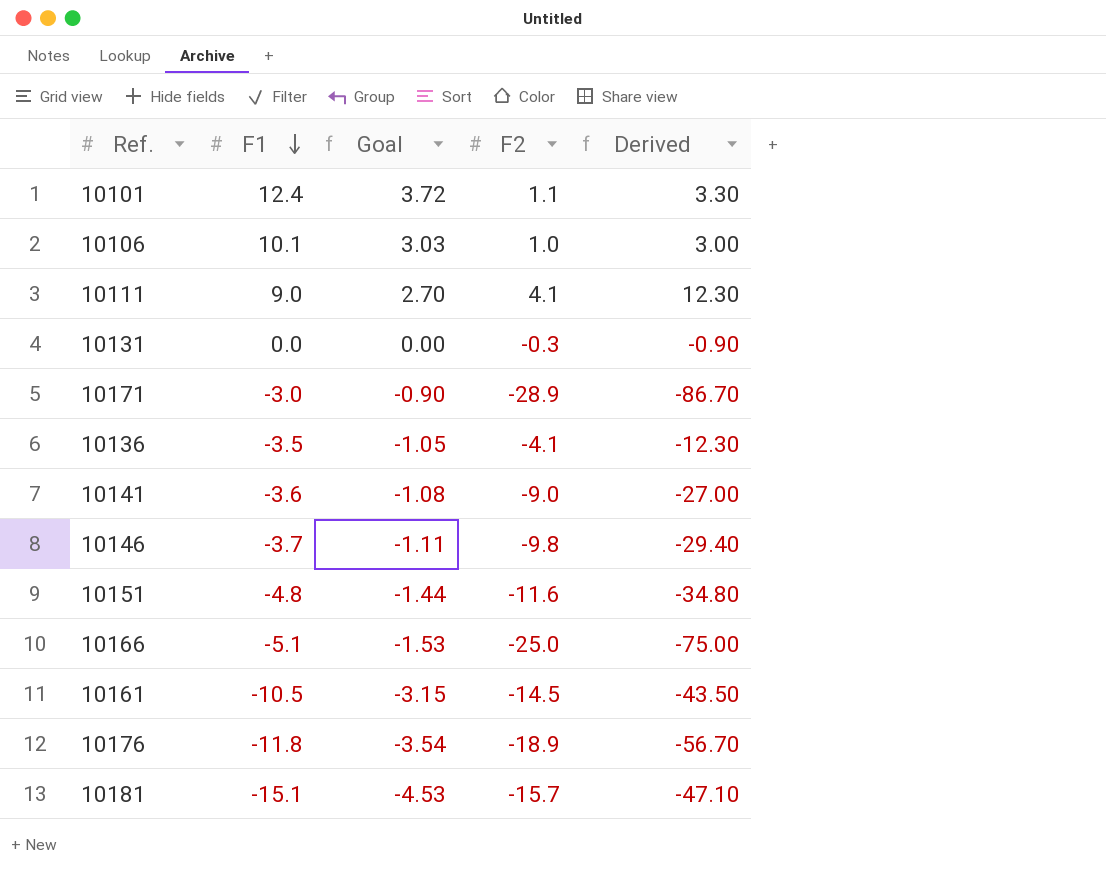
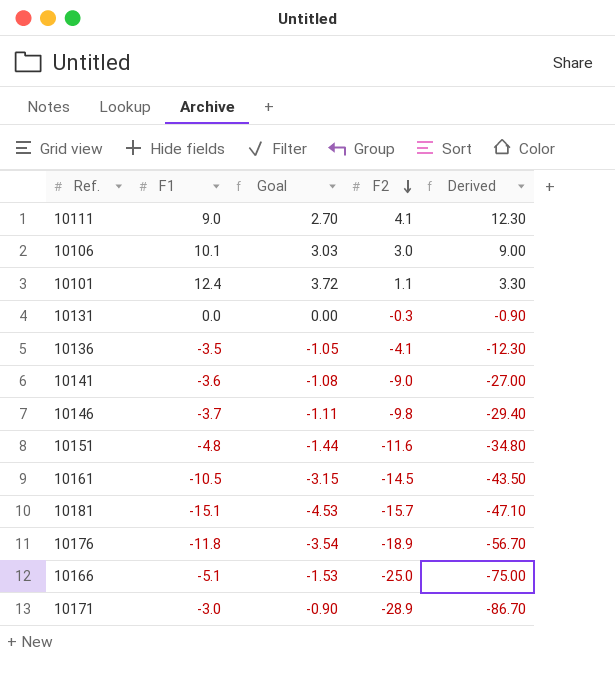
row order: F1 descending -> F2 descending
10106 | F2: 1.0 -> 3.0
10106 | Derived: 3.00 -> 9.00

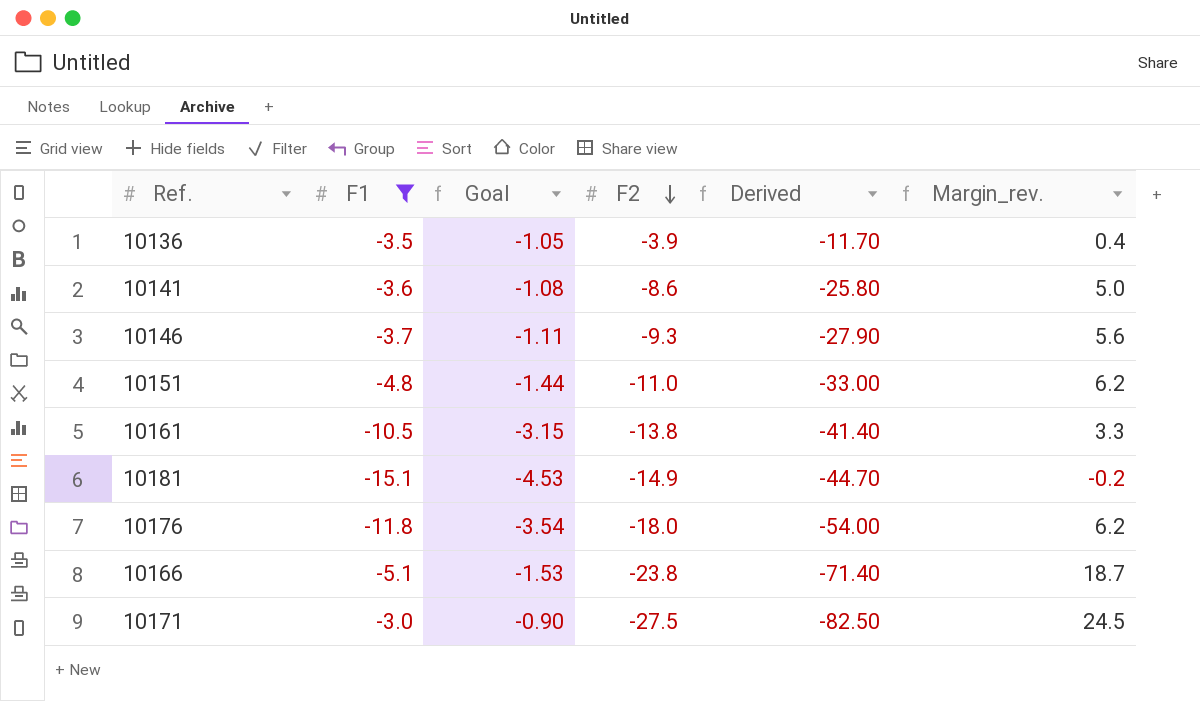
filter: none -> F1 <= -3.0
column Margin_rev. | formula: none -> [F1] - [F2]
10136 | F2: -4.1 -> -3.9
10136 | Derived: -12.30 -> -11.70
10141 | F2: -9.0 -> -8.6
10141 | Derived: -27.00 -> -25.80
10146 | F2: -9.8 -> -9.3
10146 | Derived: -29.40 -> -27.90
10151 | F2: -11.6 -> -11.0
10151 | Derived: -34.80 -> -33.00
10161 | F2: -14.5 -> -13.8
10161 | Derived: -43.50 -> -41.40
10181 | F2: -15.7 -> -14.9
10181 | Derived: -47.10 -> -44.70
10176 | F2: -18.9 -> -18.0
10176 | Derived: -56.70 -> -54.00
10166 | F2: -25.0 -> -23.8
10166 | Derived: -75.00 -> -71.40
10171 | F2: -28.9 -> -27.5
10171 | Derived: -86.70 -> -82.50

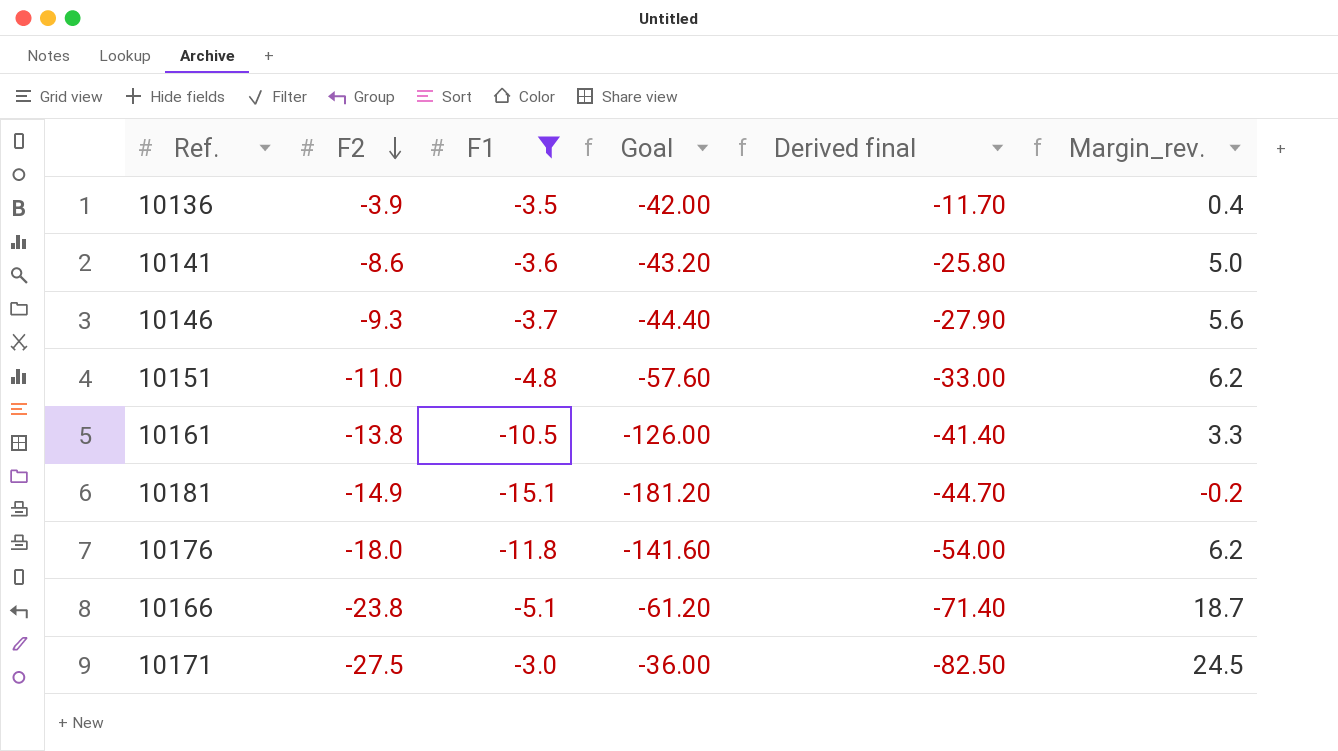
column F2 | position: 4 -> 2
column Goal | formula: [F1] * 0.3 -> [F1] * 12
column name: Derived -> Derived final

